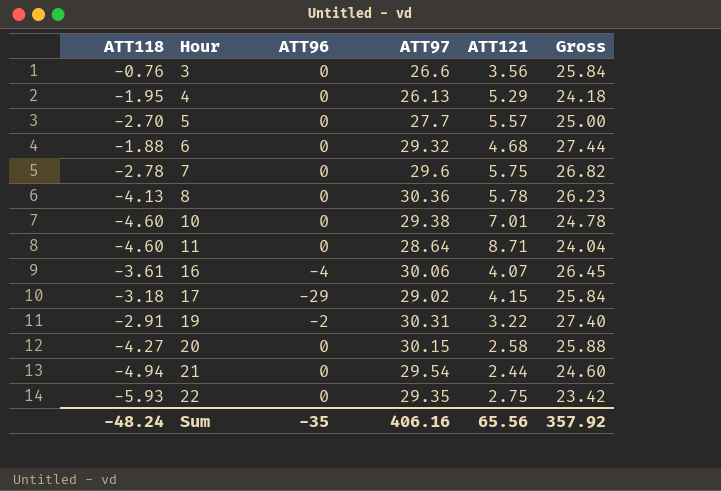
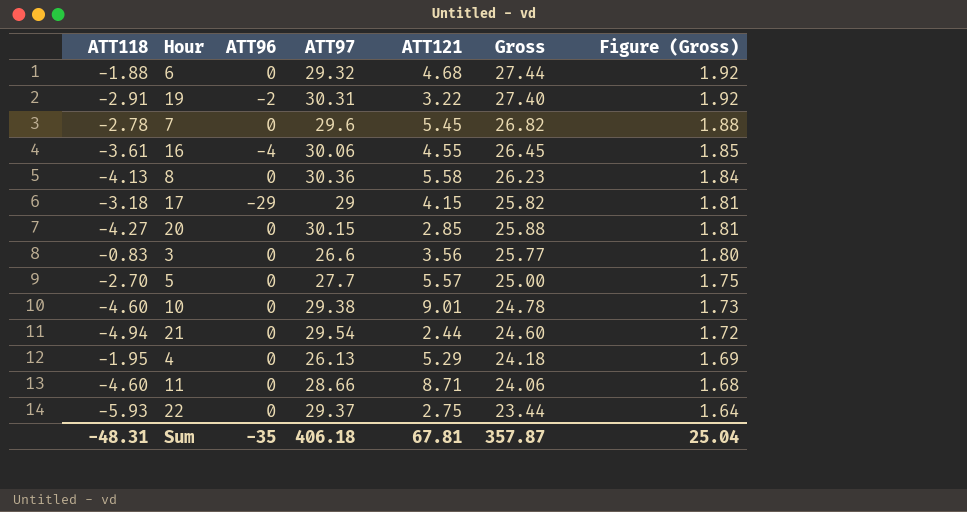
row order: Hour ascending -> Figure (Gross) descending
column Figure (Gross) | formula: none -> [Gross] * 0.07
7 | ATT121: 5.75 -> 5.45
16 | ATT121: 4.07 -> 4.55
8 | ATT121: 5.78 -> 5.58
17 | ATT97: 29.02 -> 29
17 | Gross: 25.84 -> 25.82
20 | ATT121: 2.58 -> 2.85
3 | ATT118: -0.76 -> -0.83
3 | Gross: 25.84 -> 25.77
10 | ATT121: 7.01 -> 9.01
11 | ATT97: 28.64 -> 28.66
11 | Gross: 24.04 -> 24.06
22 | ATT97: 29.35 -> 29.37
22 | Gross: 23.42 -> 23.44
Sum | ATT118: -48.24 -> -48.31
Sum | ATT97: 406.16 -> 406.18
Sum | ATT121: 65.56 -> 67.81
Sum | Gross: 357.92 -> 357.87

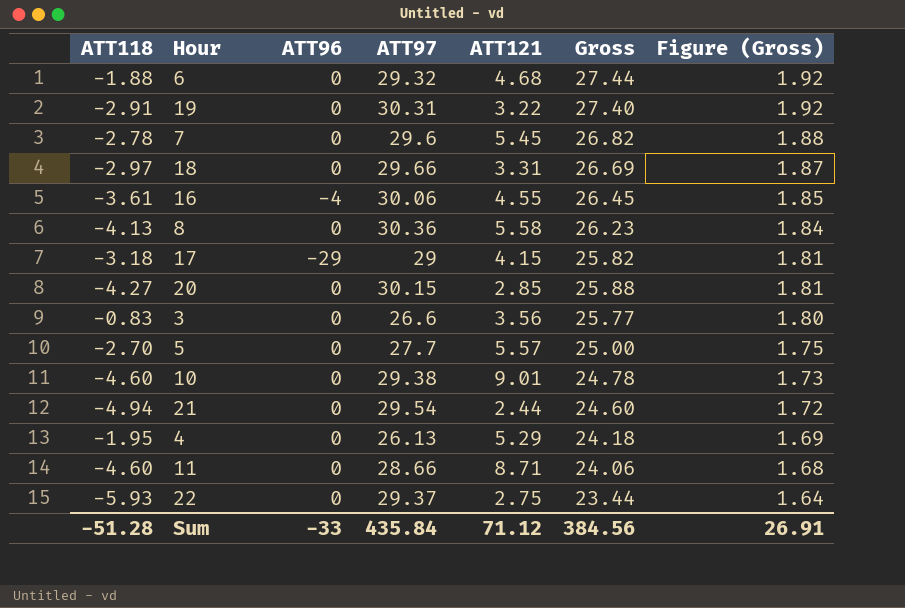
19 | ATT96: -2 -> 0
row 18: none -> -2.97 | 0 | 29.66 | 3.31 | 26.69 | 1.87
Sum | ATT118: -48.31 -> -51.28
Sum | ATT96: -35 -> -33
Sum | ATT97: 406.18 -> 435.84
Sum | ATT121: 67.81 -> 71.12
Sum | Gross: 357.87 -> 384.56
Sum | Figure (Gross): 25.04 -> 26.91

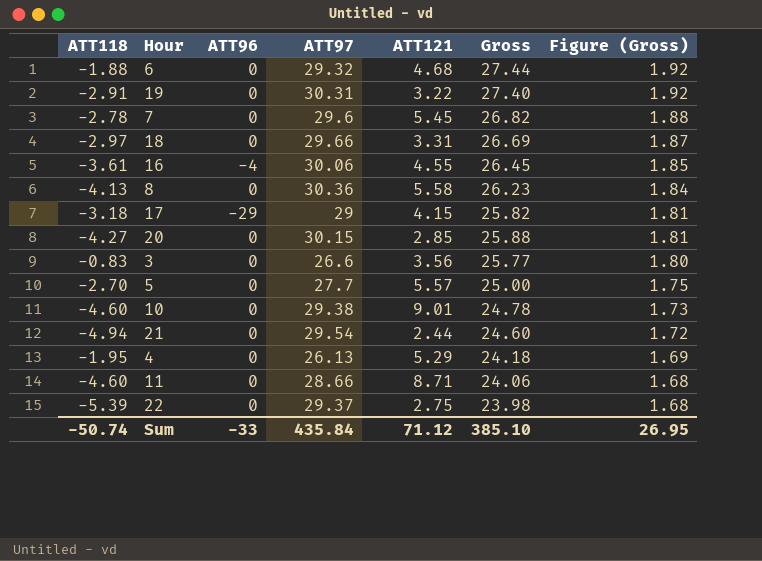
22 | ATT118: -5.93 -> -5.39
22 | Gross: 23.44 -> 23.98
22 | Figure (Gross): 1.64 -> 1.68
Sum | ATT118: -51.28 -> -50.74
Sum | Gross: 384.56 -> 385.10
Sum | Figure (Gross): 26.91 -> 26.95

